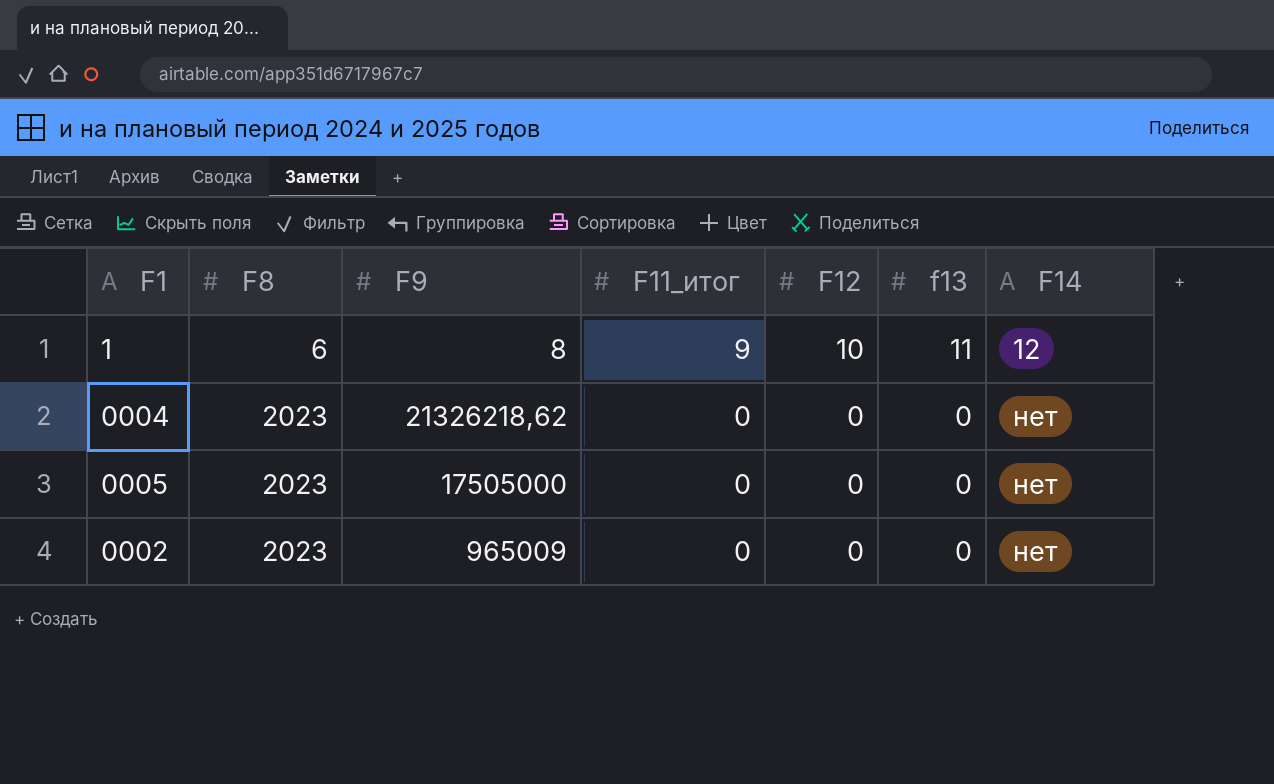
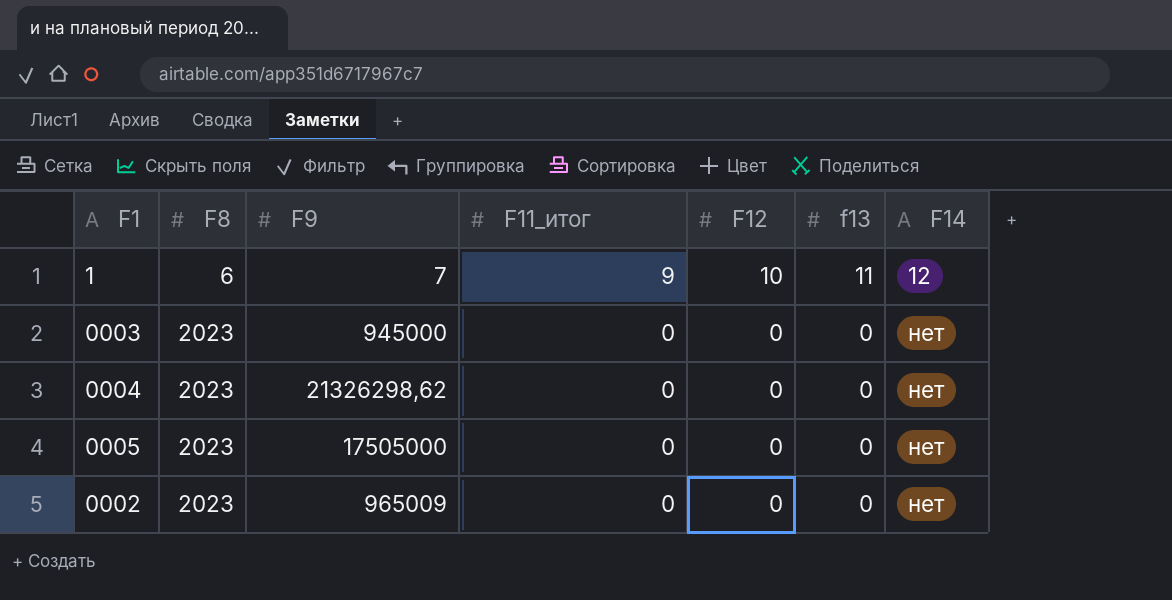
1 | F9: 8 -> 7
row 0003: none -> 2023 | 945000 | 0 | 0 | 0 | нет
0004 | F9: 21326218,62 -> 21326298,62

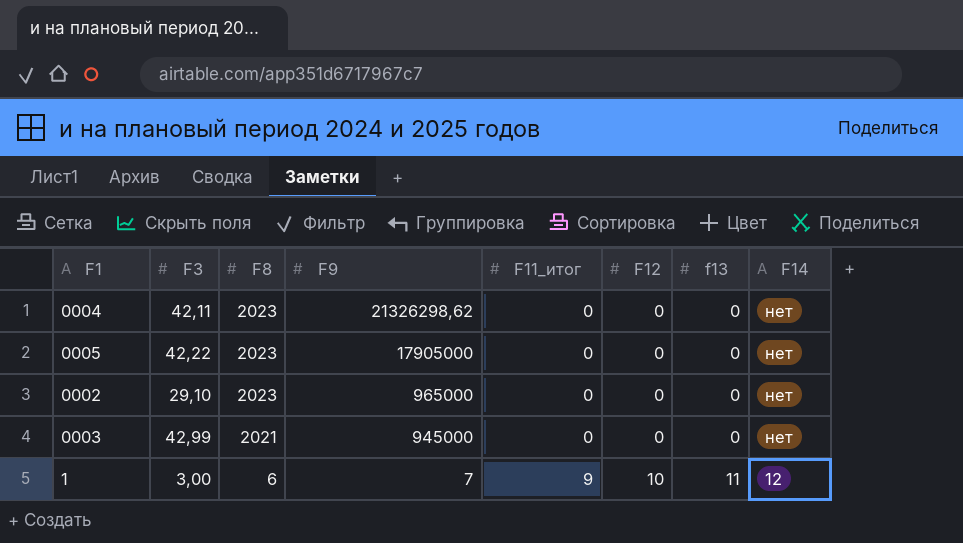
row order: F8 ascending -> F8 descending
column F3 | position: none -> 2
0005 | F9: 17505000 -> 17905000
0002 | F9: 965009 -> 965000
0003 | F8: 2023 -> 2021

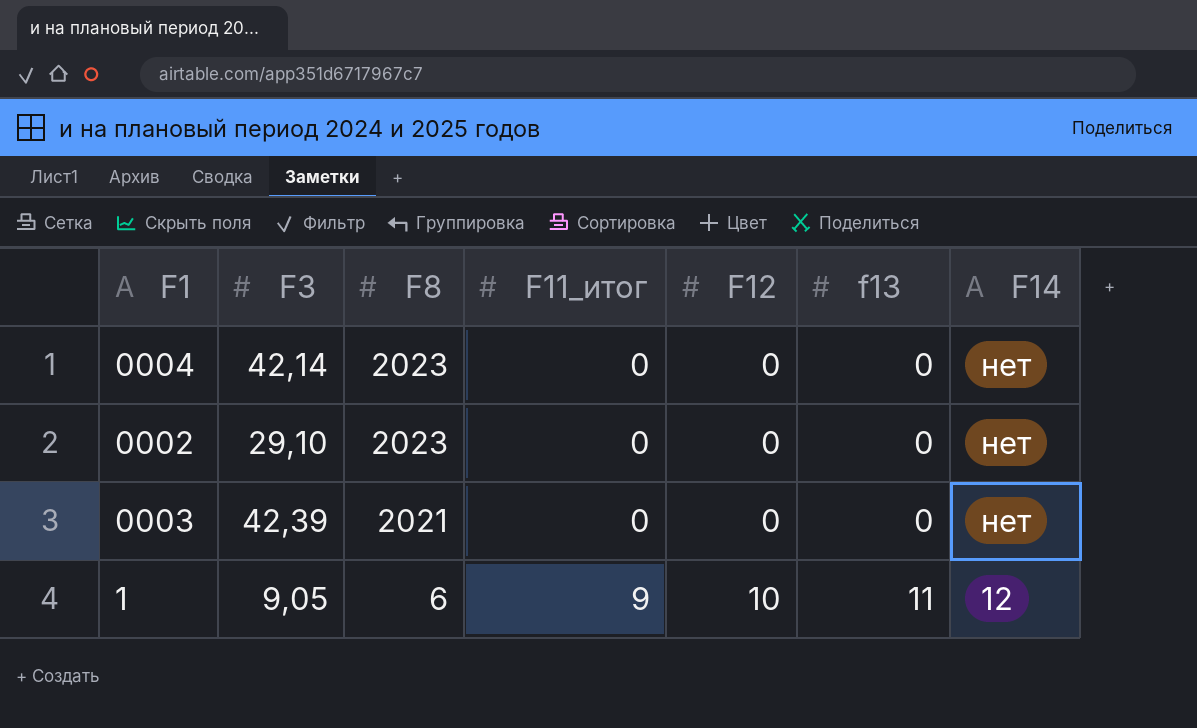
column F9 | position: 4 -> none
row 0005: 42,22 | 2023 | 17905000 | 0 | 0 | 0 | нет -> none
0004 | F3: 42,11 -> 42,14
0003 | F3: 42,99 -> 42,39
1 | F3: 3,00 -> 9,05

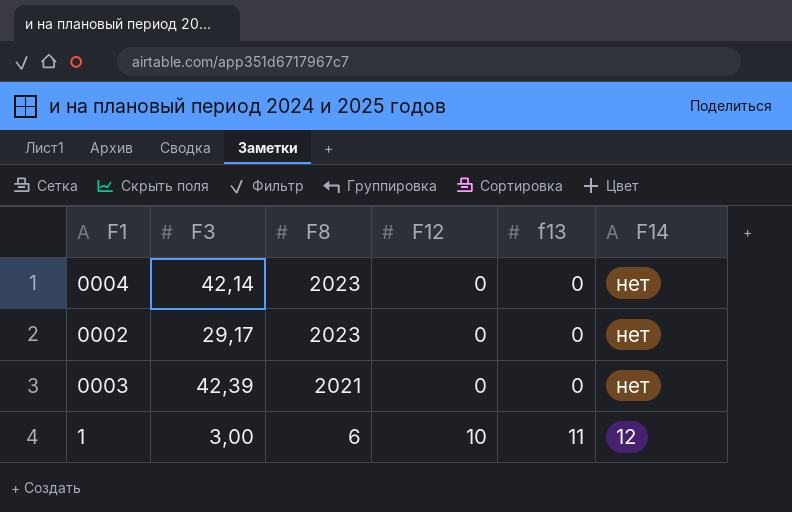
column F11_итог | position: 4 -> none
0002 | F3: 29,10 -> 29,17
1 | F3: 9,05 -> 3,00

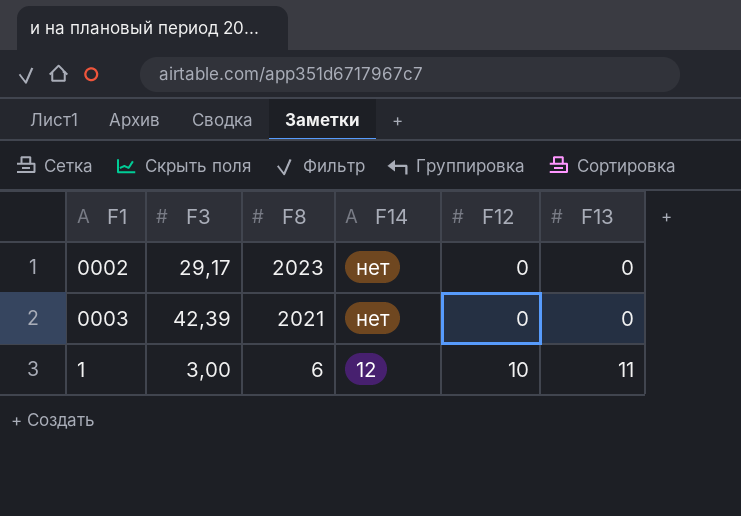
column F14 | position: 6 -> 4
column name: f13 -> F13
row 0004: 42,14 | 2023 | 0 | 0 | нет -> none

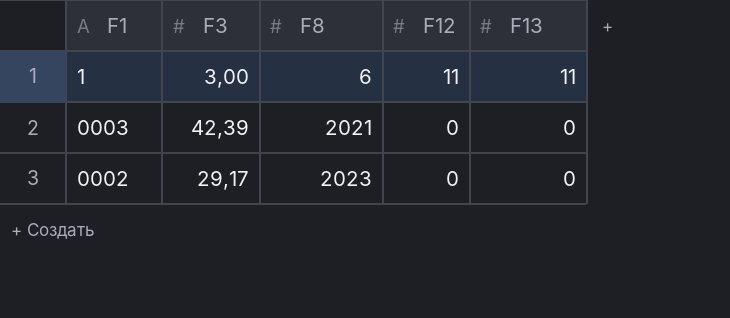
row order: F8 descending -> F8 ascending
column F14 | position: 4 -> none
1 | F12: 10 -> 11

